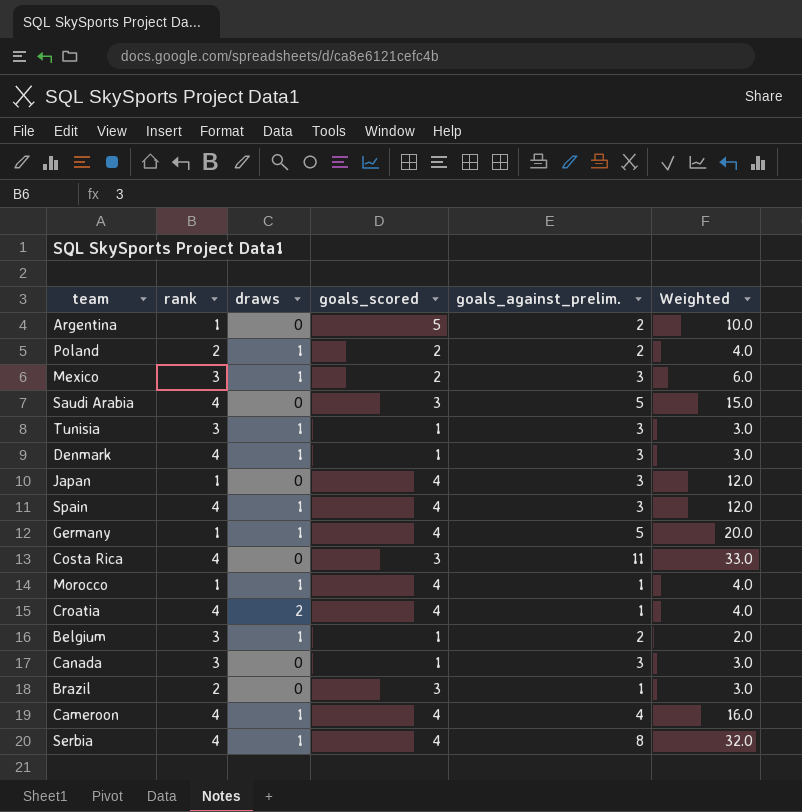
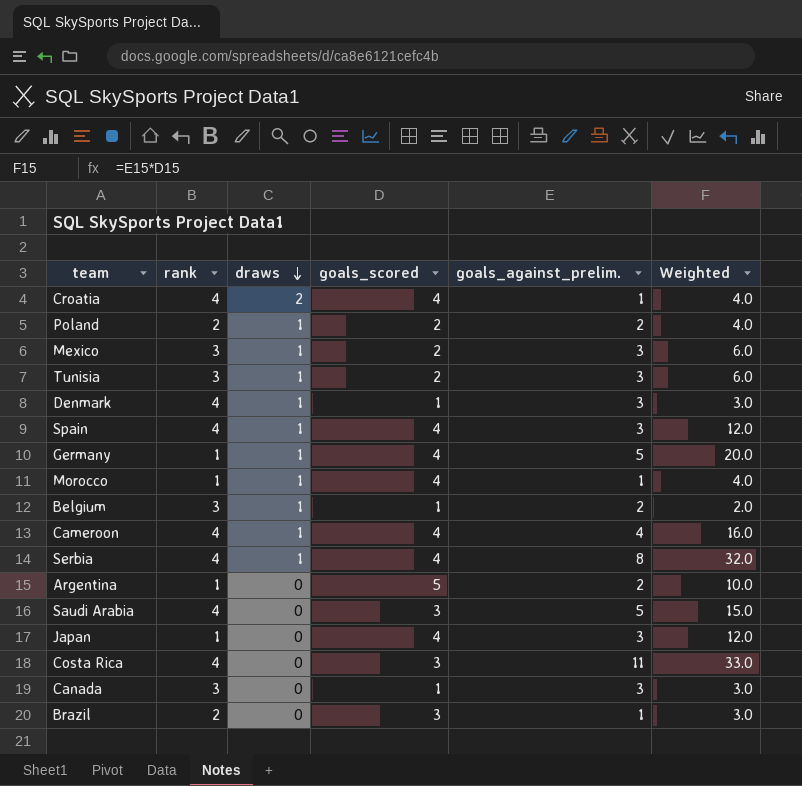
row order: none -> draws descending
Tunisia | goals_scored: 1 -> 2
Tunisia | Weighted: 3.0 -> 6.0

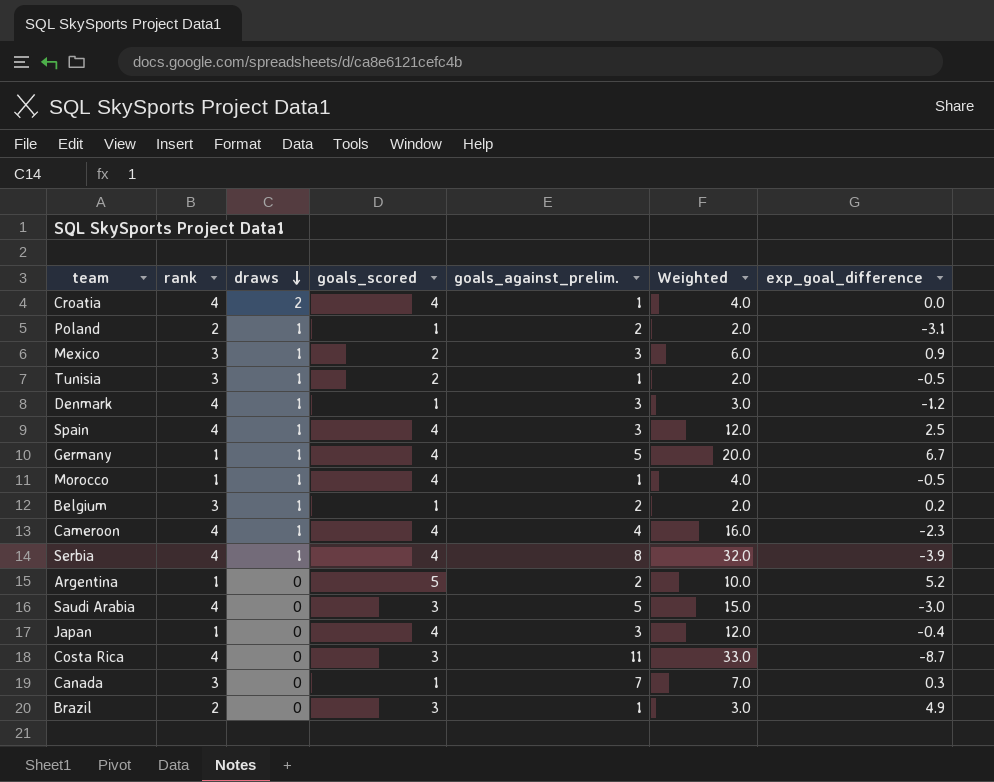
column exp_goal_difference | position: none -> 7
Poland | goals_scored: 2 -> 1
Poland | Weighted: 4.0 -> 2.0
Tunisia | goals_against_prelim.: 3 -> 1
Tunisia | Weighted: 6.0 -> 2.0
Canada | goals_against_prelim.: 3 -> 7
Canada | Weighted: 3.0 -> 7.0

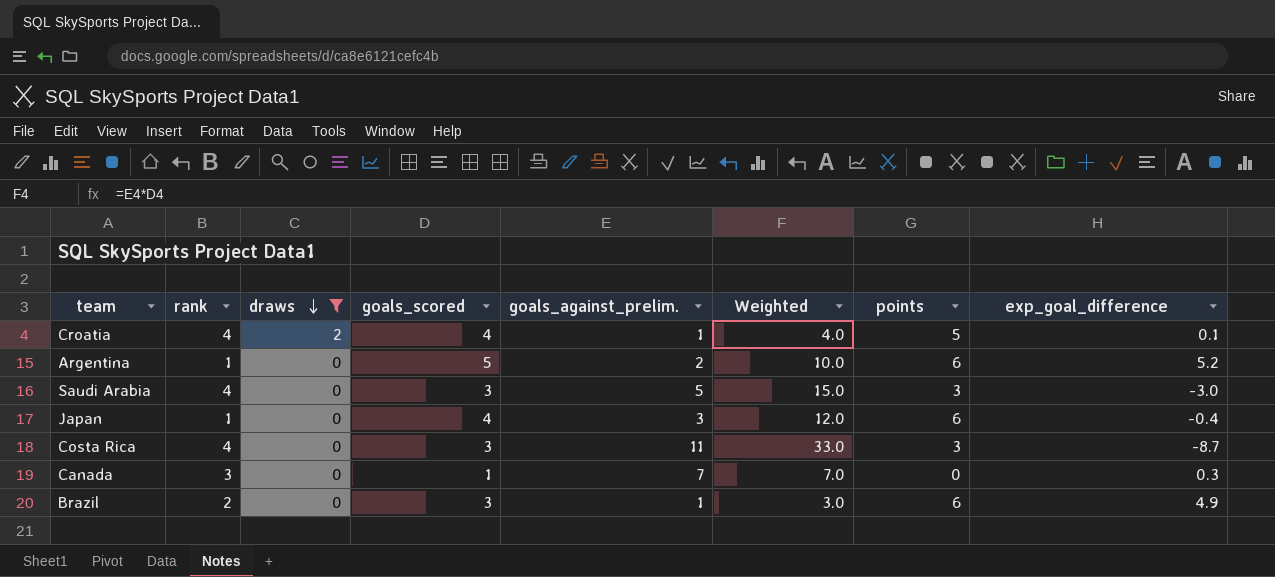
filter: none -> draws != 1
column points | position: none -> 7
Croatia | exp_goal_difference: 0.0 -> 0.1

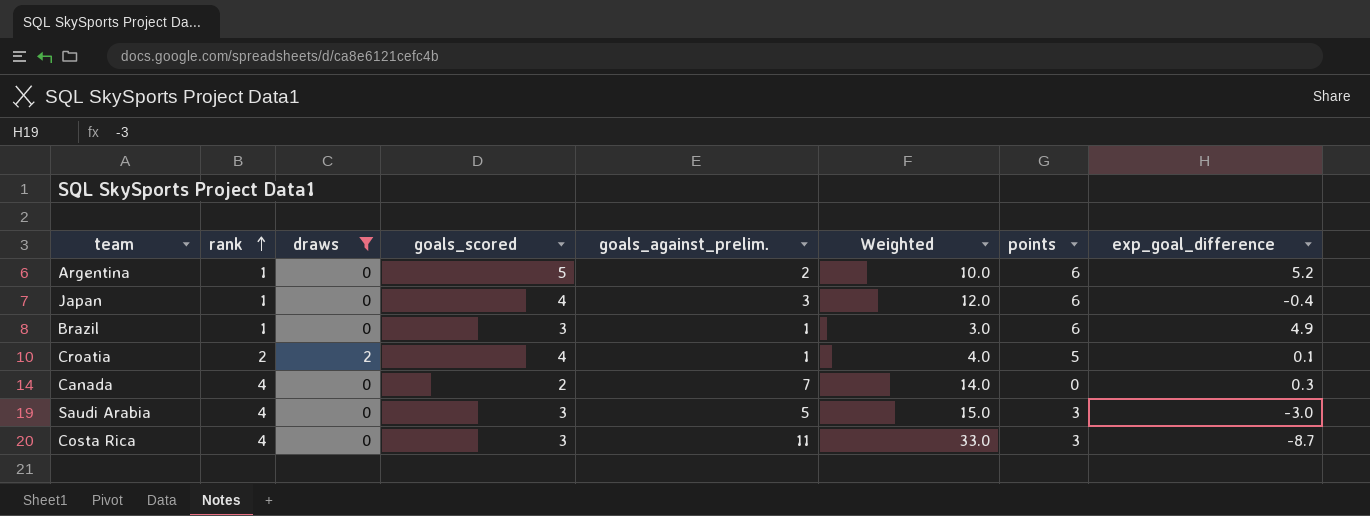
row order: draws descending -> rank ascending
Brazil | rank: 2 -> 1
Croatia | rank: 4 -> 2
Canada | rank: 3 -> 4
Canada | goals_scored: 1 -> 2
Canada | Weighted: 7.0 -> 14.0

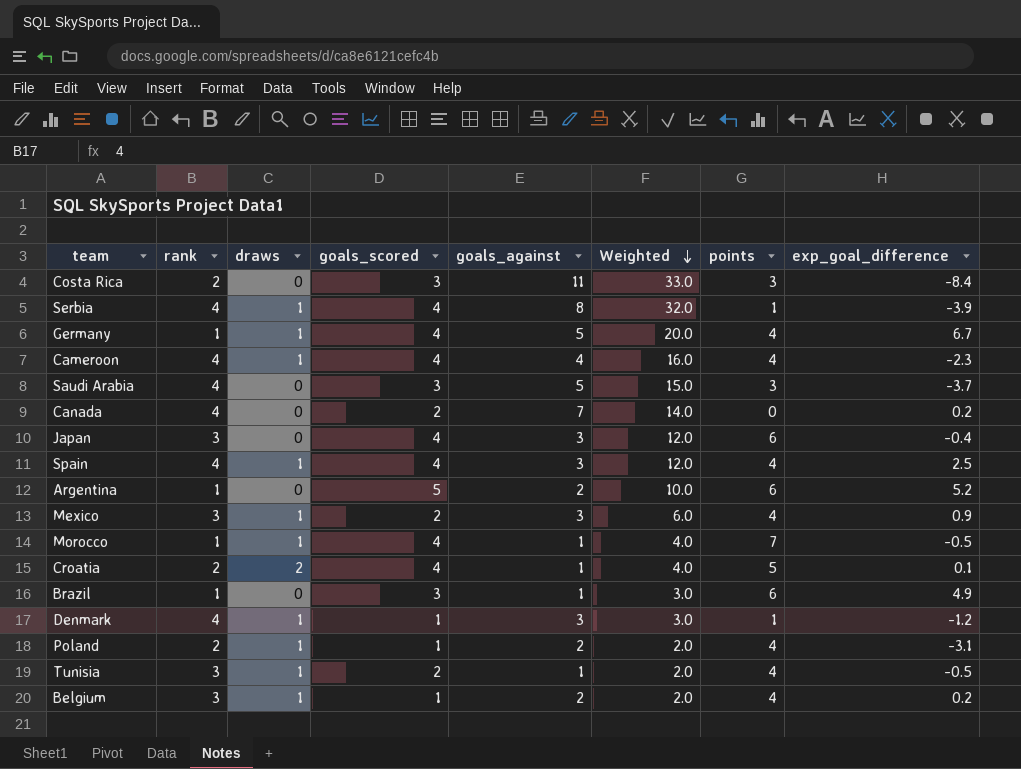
filter: draws != 1 -> none
row order: rank ascending -> Weighted descending
column name: goals_against_prelim. -> goals_against
Costa Rica | rank: 4 -> 2
Costa Rica | exp_goal_difference: -8.7 -> -8.4
Saudi Arabia | exp_goal_difference: -3.0 -> -3.7
Canada | exp_goal_difference: 0.3 -> 0.2
Japan | rank: 1 -> 3

